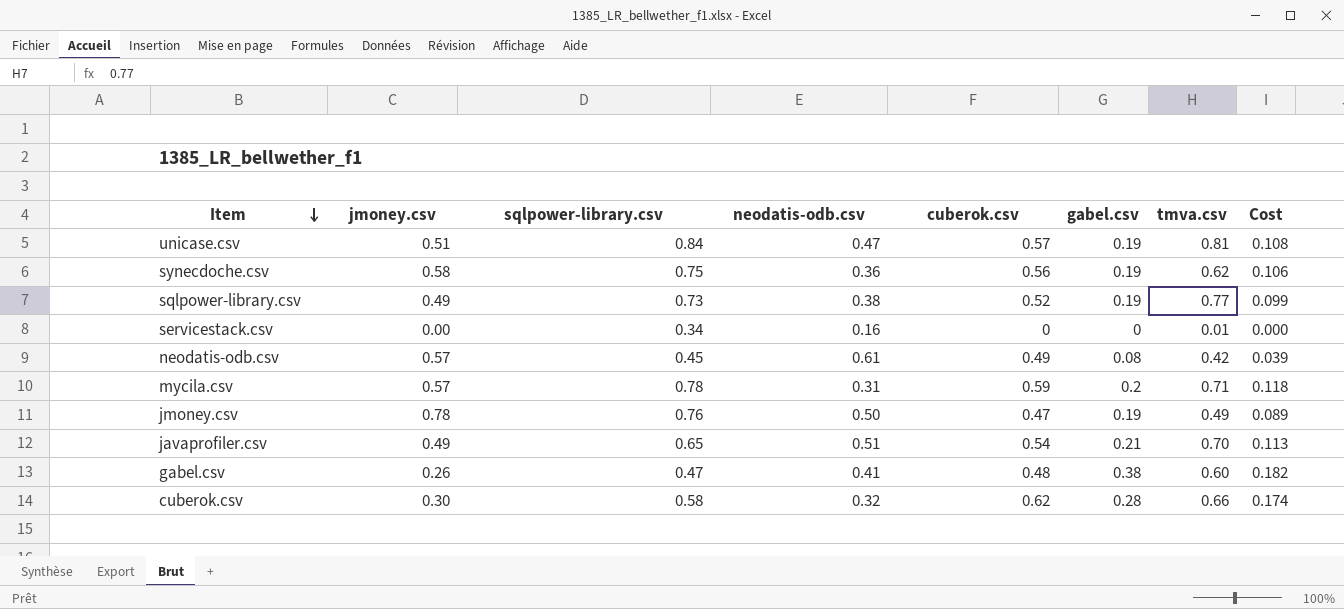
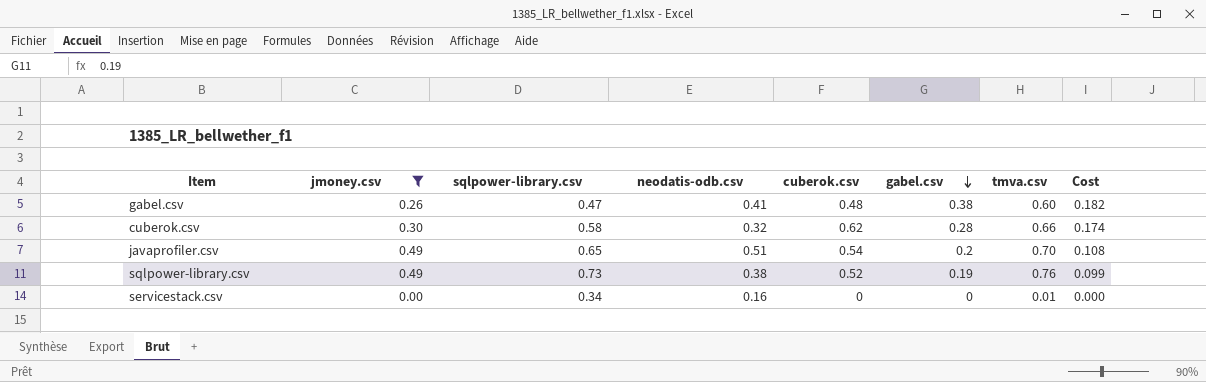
filter: none -> jmoney.csv <= 0.49
row order: Item descending -> gabel.csv descending
javaprofiler.csv | gabel.csv: 0.21 -> 0.2
javaprofiler.csv | Cost: 0.113 -> 0.108
sqlpower-library.csv | tmva.csv: 0.77 -> 0.76

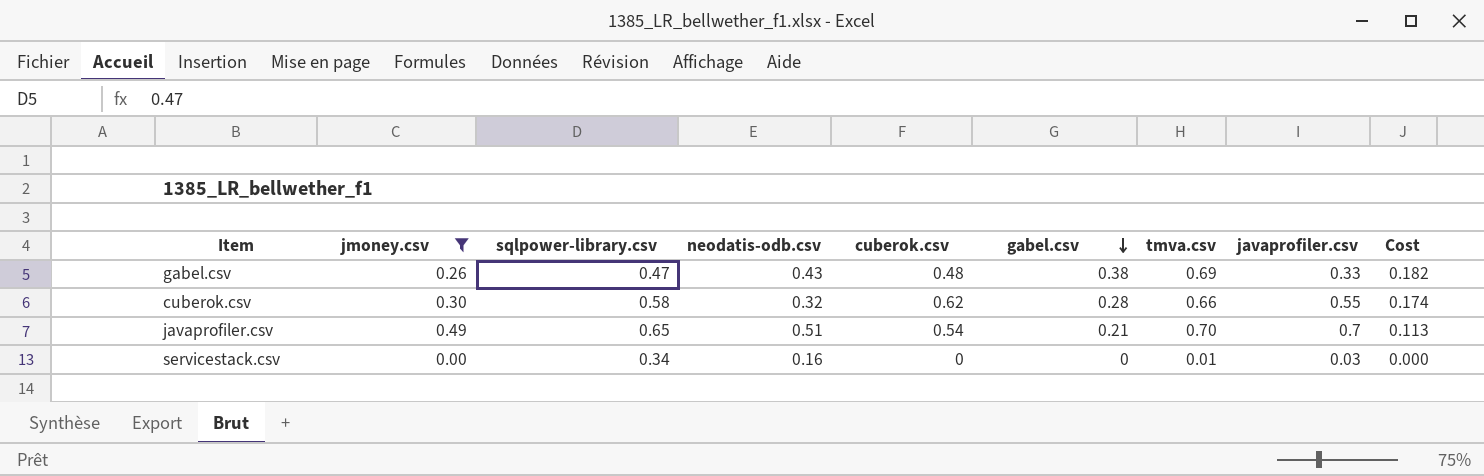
column javaprofiler.csv | position: none -> 8
row sqlpower-library.csv: 0.49 | 0.73 | 0.38 | 0.52 | 0.19 | 0.76 | 0.099 -> none
gabel.csv | neodatis-odb.csv: 0.41 -> 0.43
gabel.csv | tmva.csv: 0.60 -> 0.69
javaprofiler.csv | gabel.csv: 0.2 -> 0.21
javaprofiler.csv | Cost: 0.108 -> 0.113

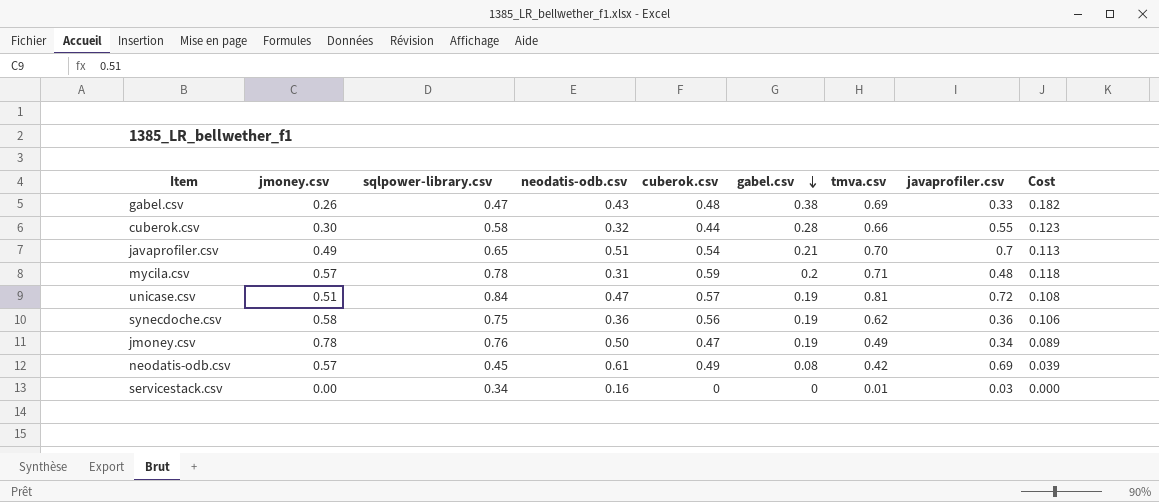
filter: jmoney.csv <= 0.49 -> none
cuberok.csv | cuberok.csv: 0.62 -> 0.44
cuberok.csv | Cost: 0.174 -> 0.123

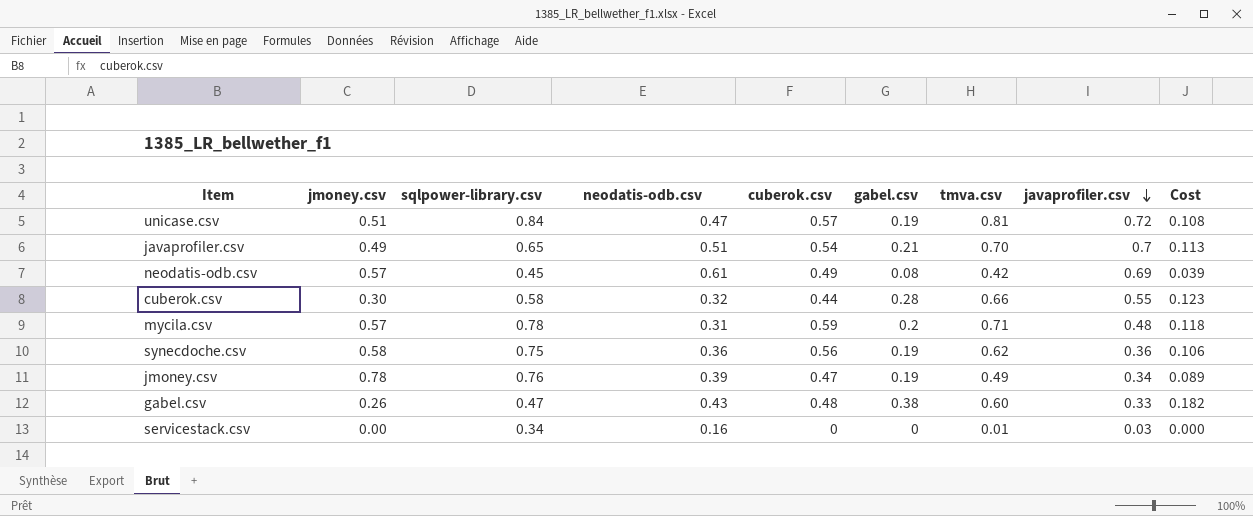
row order: gabel.csv descending -> javaprofiler.csv descending
jmoney.csv | neodatis-odb.csv: 0.50 -> 0.39
gabel.csv | tmva.csv: 0.69 -> 0.60

